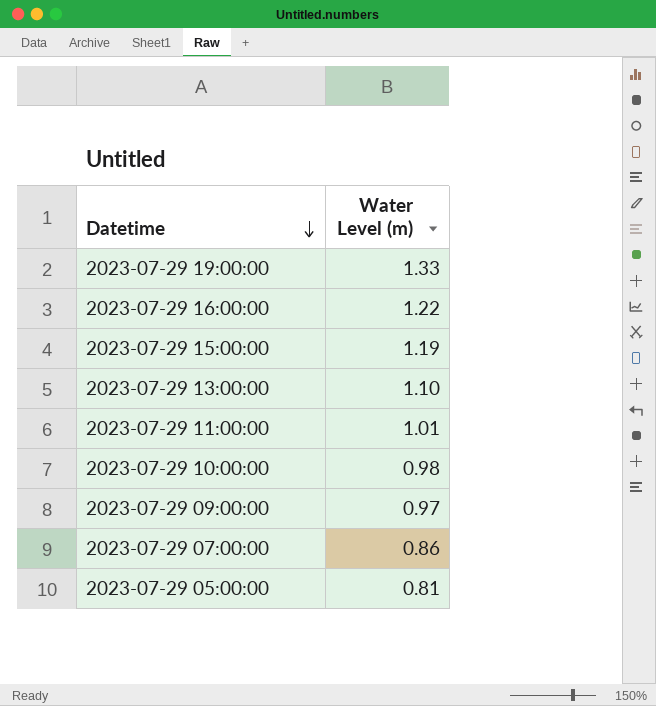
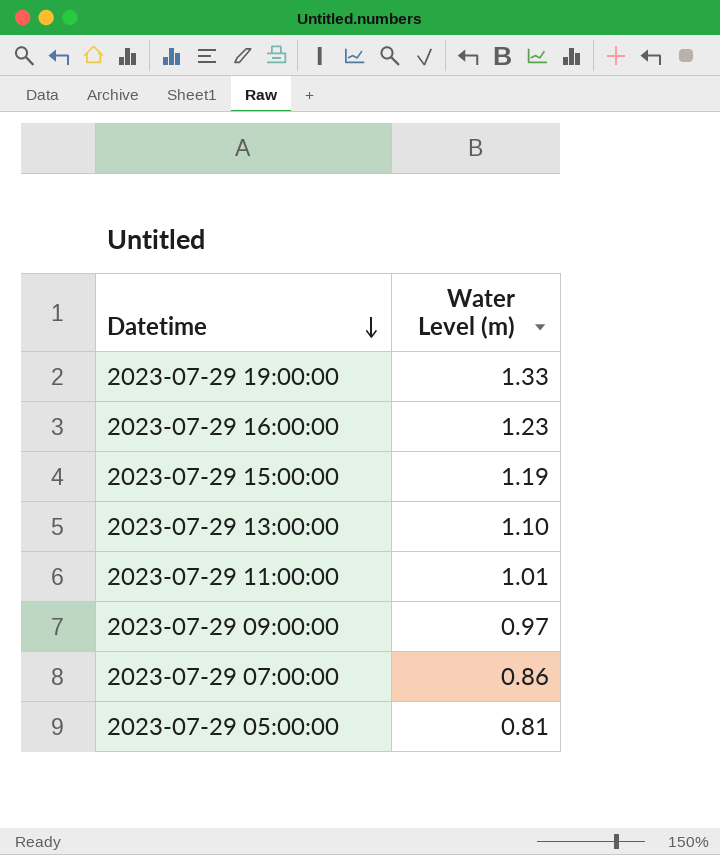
row 2023-07-29 10:00:00: 0.98 -> none
2023-07-29 16:00:00 | Water Level (m): 1.22 -> 1.23

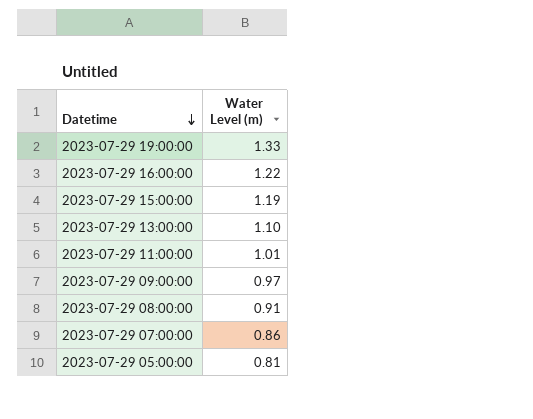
2023-07-29 16:00:00 | Water Level (m): 1.23 -> 1.22
row 2023-07-29 08:00:00: none -> 0.91

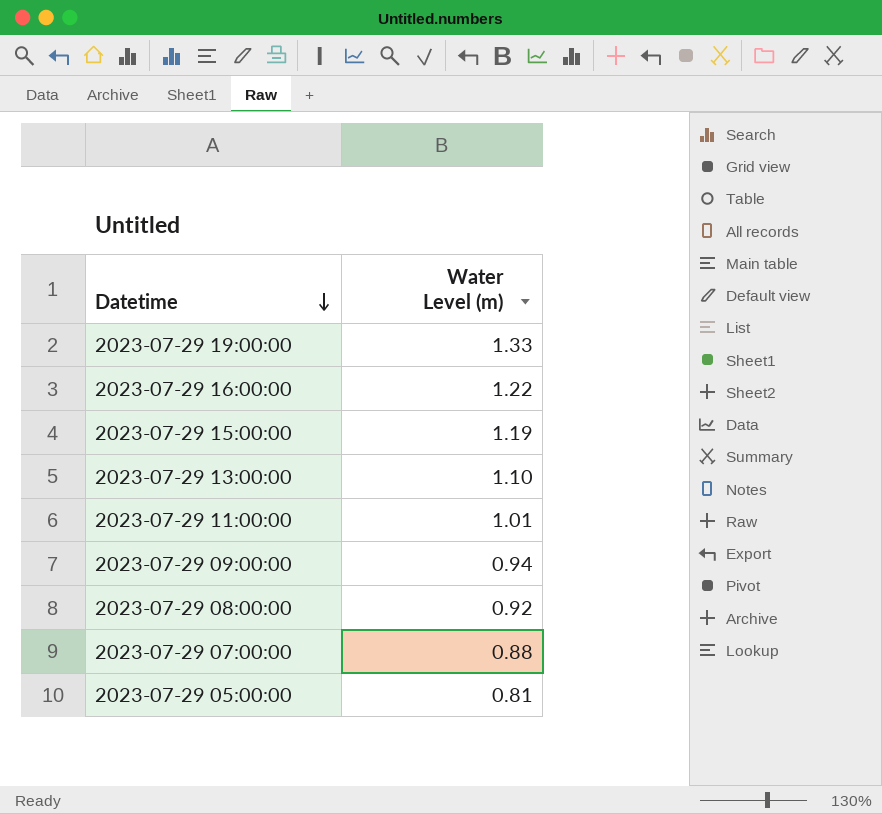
2023-07-29 09:00:00 | Water Level (m): 0.97 -> 0.94
2023-07-29 08:00:00 | Water Level (m): 0.91 -> 0.92
2023-07-29 07:00:00 | Water Level (m): 0.86 -> 0.88

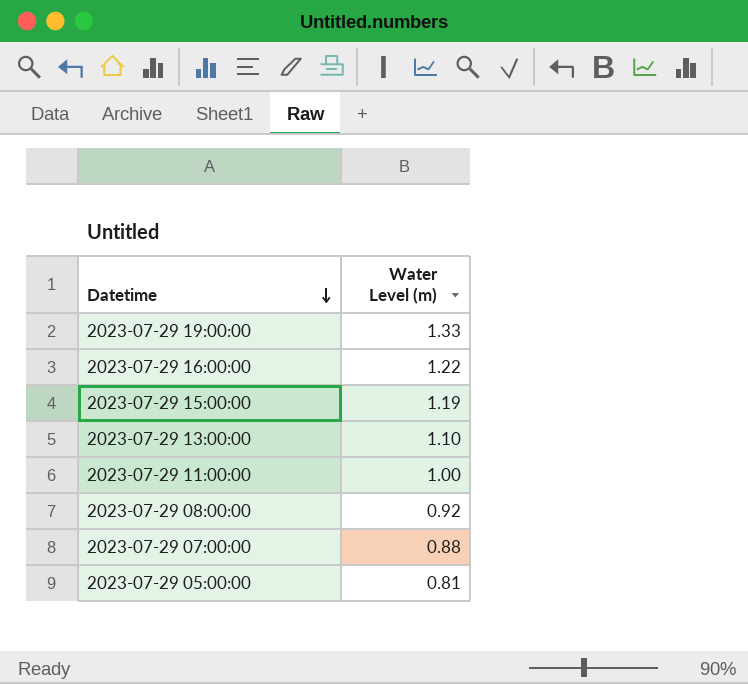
row 2023-07-29 09:00:00: 0.94 -> none
2023-07-29 11:00:00 | Water Level (m): 1.01 -> 1.00

